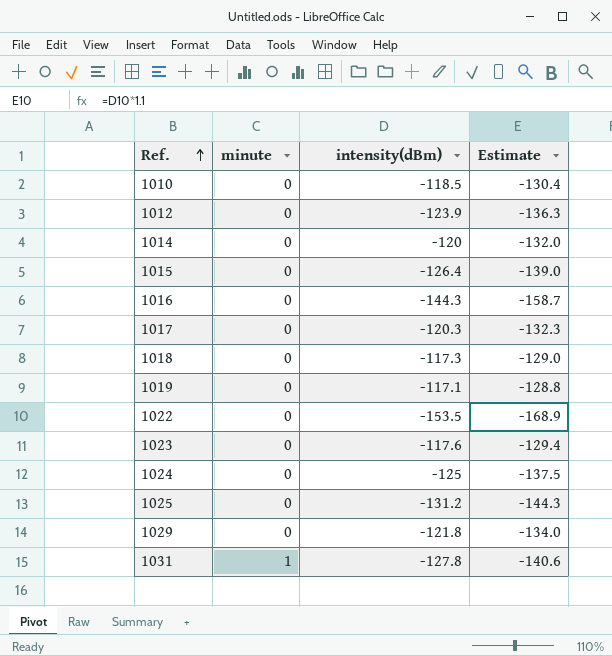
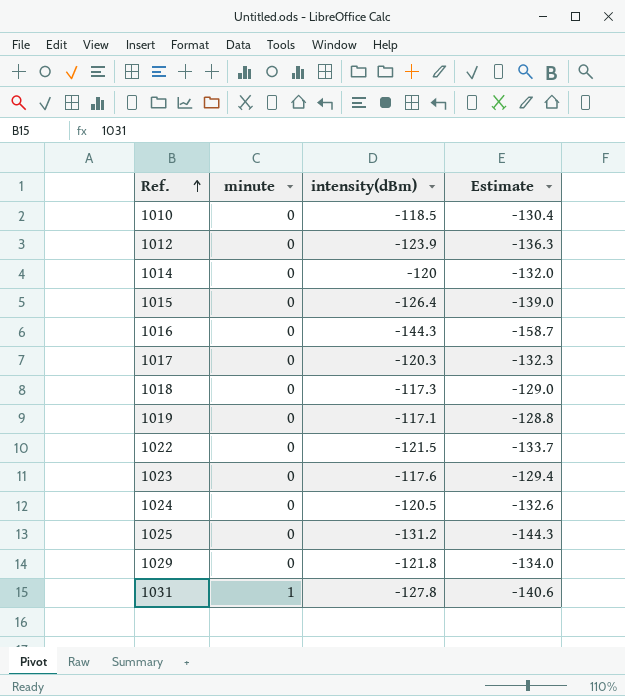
1022 | intensity(dBm): -153.5 -> -121.5
1022 | Estimate: -168.9 -> -133.7
1024 | intensity(dBm): -125 -> -120.5
1024 | Estimate: -137.5 -> -132.6

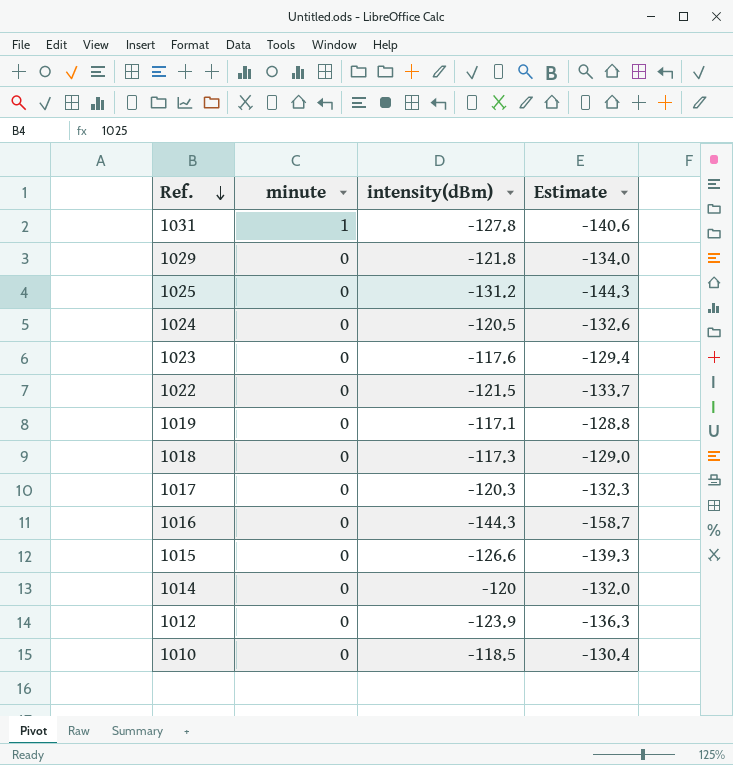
row order: Ref. ascending -> Ref. descending
1015 | intensity(dBm): -126.4 -> -126.6
1015 | Estimate: -139.0 -> -139.3

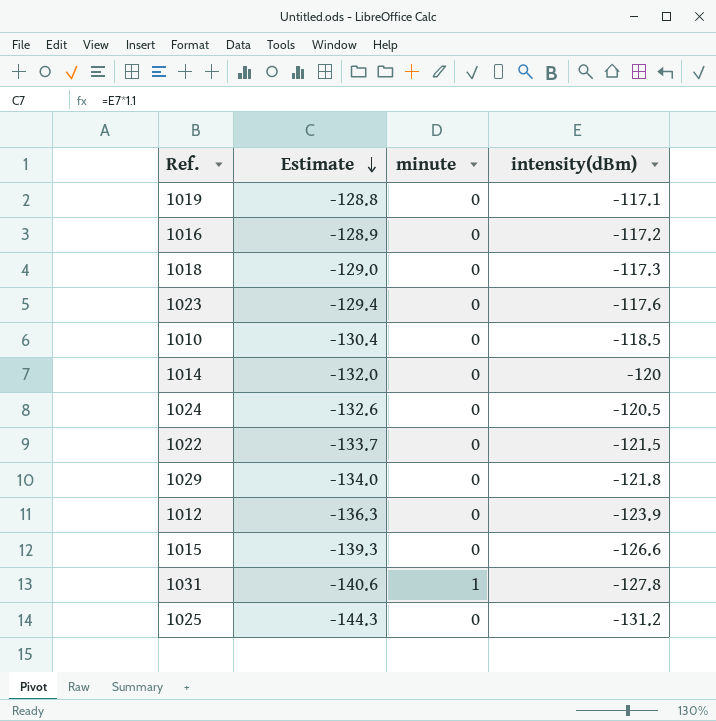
row order: Ref. descending -> Estimate descending
column Estimate | position: 4 -> 2
row 1017: 0 | -120.3 | -132.3 -> none
1016 | Estimate: -158.7 -> -128.9
1016 | intensity(dBm): -144.3 -> -117.2

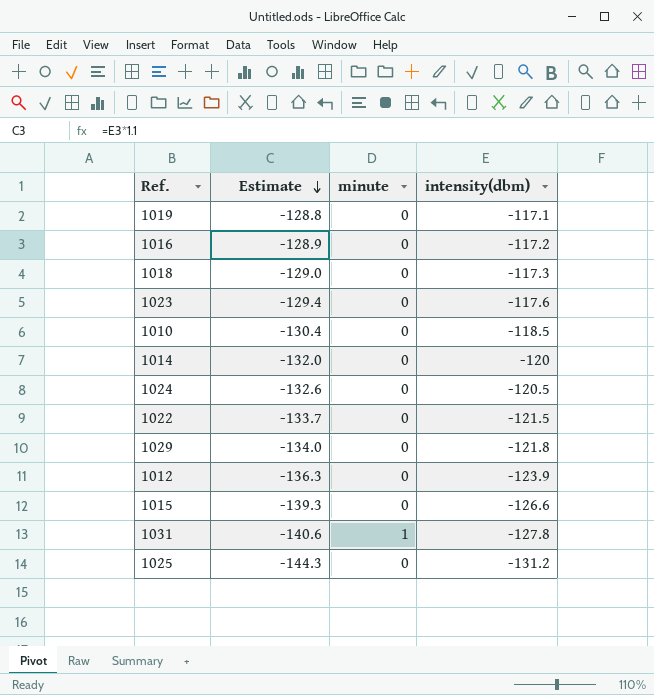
column name: intensity(dBm) -> intensity(dbm)

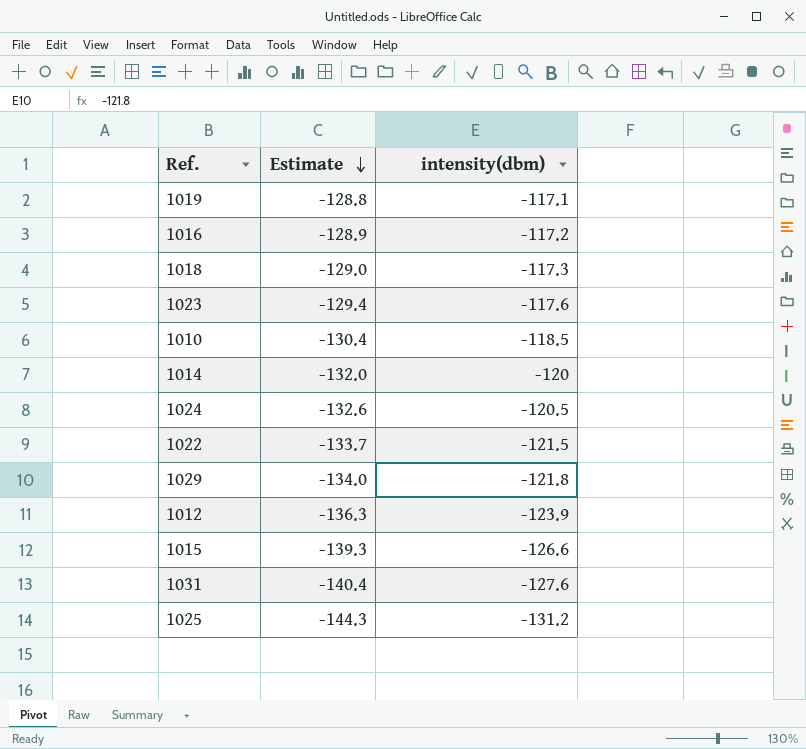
column minute | position: 3 -> none
1031 | Estimate: -140.6 -> -140.4
1031 | intensity(dbm): -127.8 -> -127.6

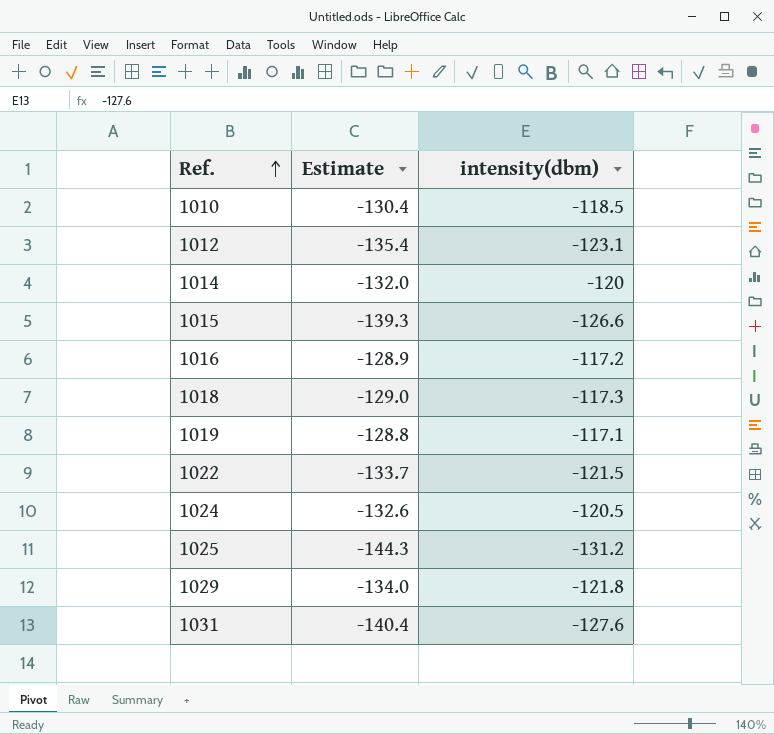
row order: Estimate descending -> Ref. ascending
row 1023: -129.4 | -117.6 -> none
1012 | Estimate: -136.3 -> -135.4
1012 | intensity(dbm): -123.9 -> -123.1

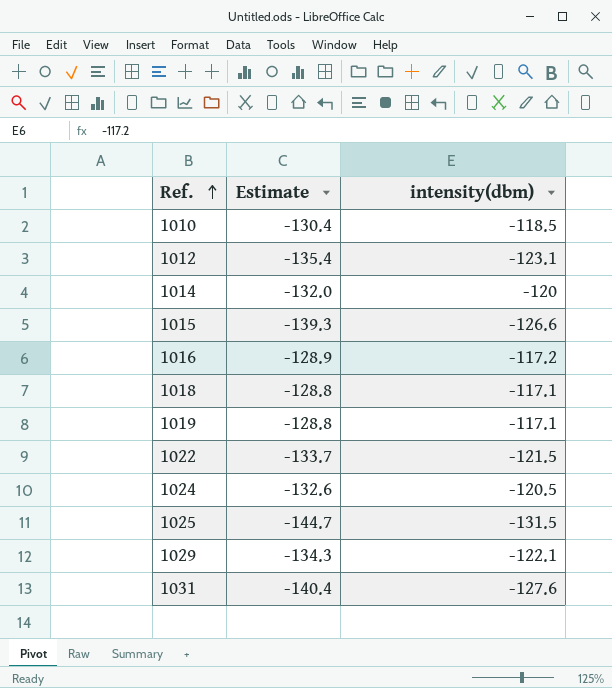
1018 | Estimate: -129.0 -> -128.8
1018 | intensity(dbm): -117.3 -> -117.1
1025 | Estimate: -144.3 -> -144.7
1025 | intensity(dbm): -131.2 -> -131.5
1029 | Estimate: -134.0 -> -134.3
1029 | intensity(dbm): -121.8 -> -122.1

